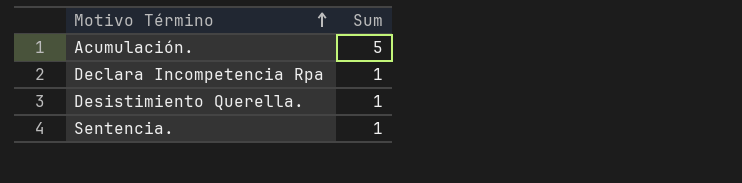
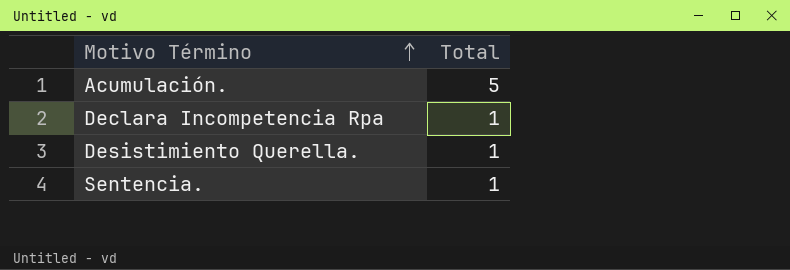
column name: Sum -> Total

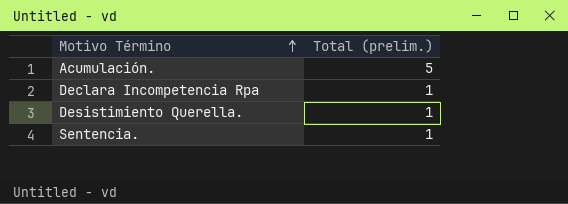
column name: Total -> Total (prelim.)

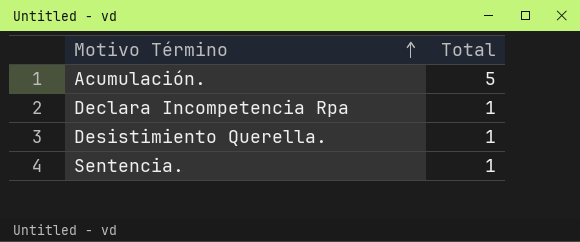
column name: Total (prelim.) -> Total

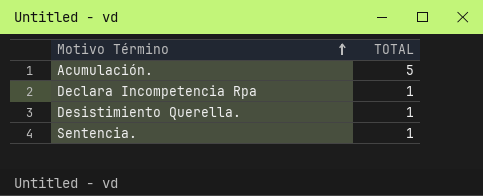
column name: Total -> TOTAL

